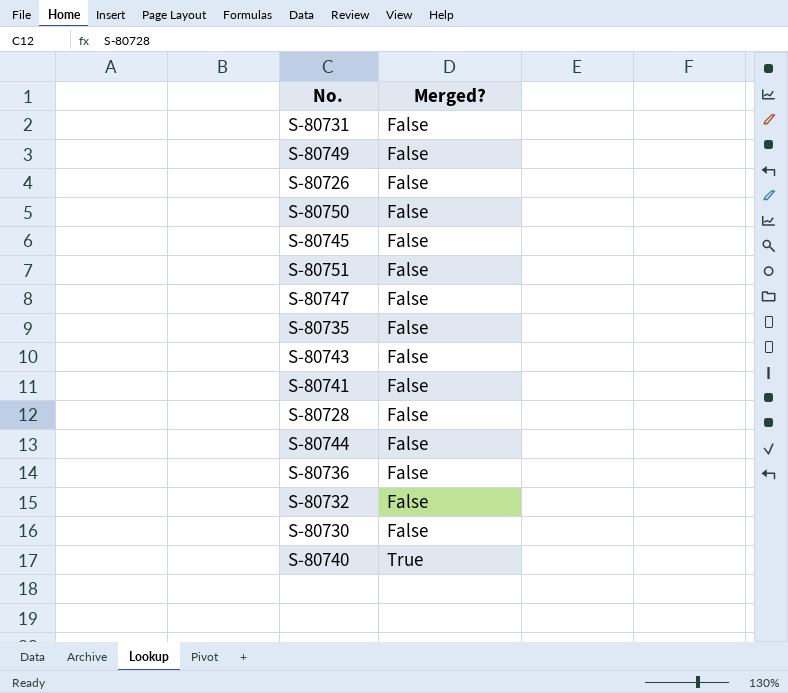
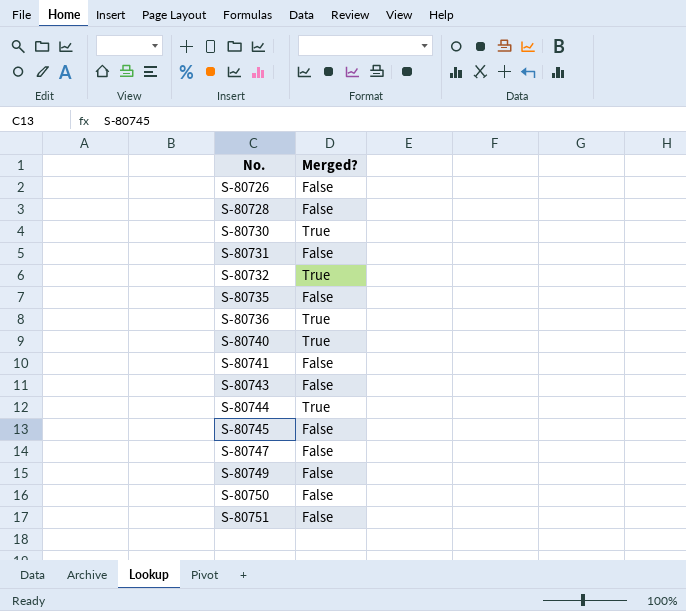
row order: Merged? ascending -> No. ascending
S-80730 | Merged?: False -> True
S-80732 | Merged?: False -> True
S-80736 | Merged?: False -> True
S-80744 | Merged?: False -> True

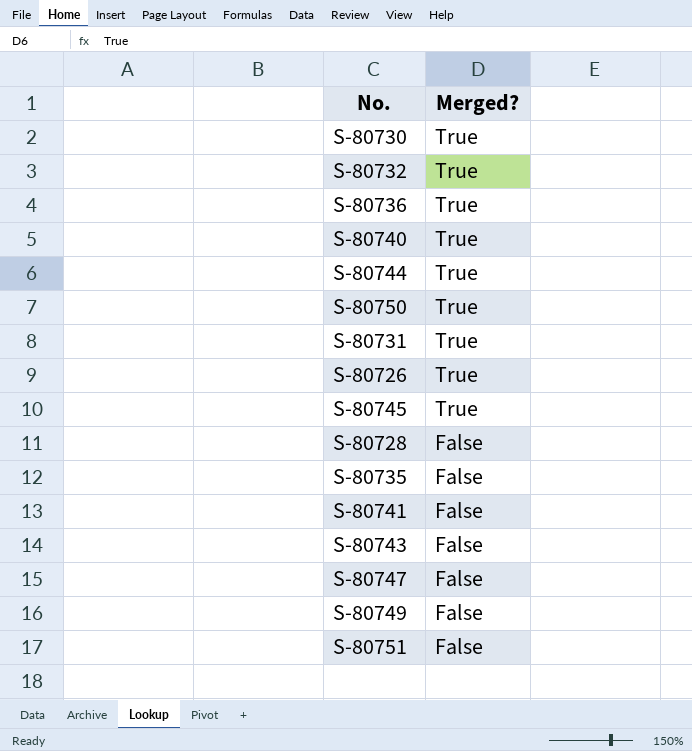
row order: No. ascending -> Merged? descending
S-80750 | Merged?: False -> True
S-80731 | Merged?: False -> True
S-80726 | Merged?: False -> True
S-80745 | Merged?: False -> True

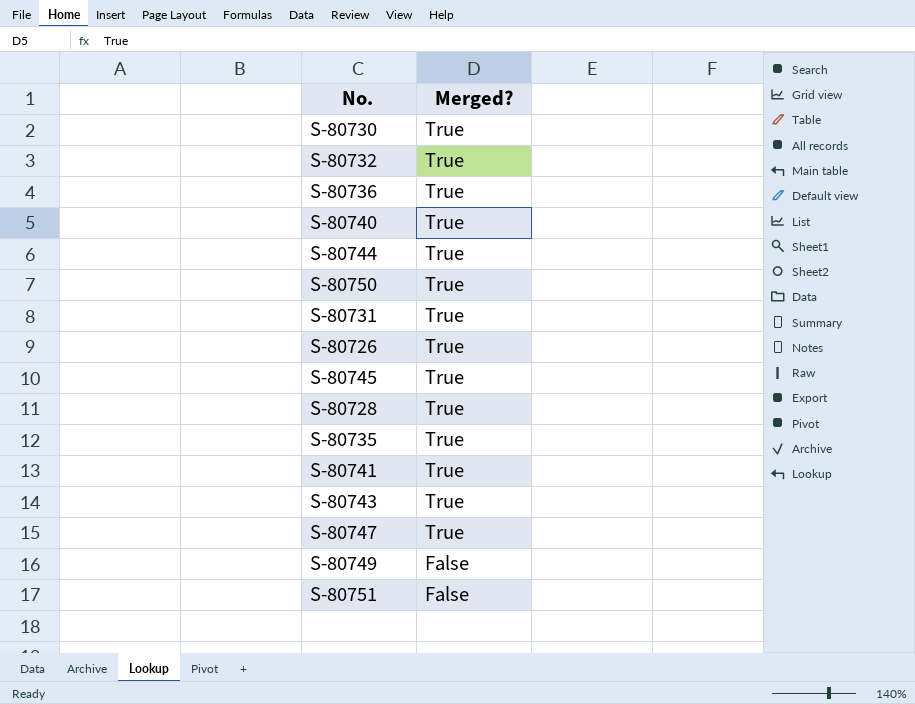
S-80728 | Merged?: False -> True
S-80735 | Merged?: False -> True
S-80741 | Merged?: False -> True
S-80743 | Merged?: False -> True
S-80747 | Merged?: False -> True

